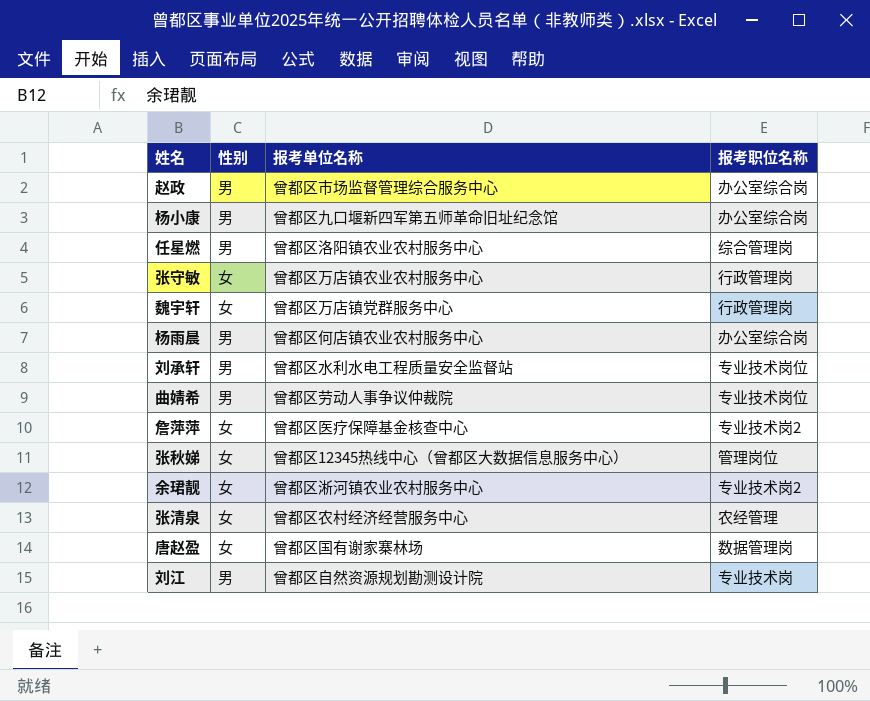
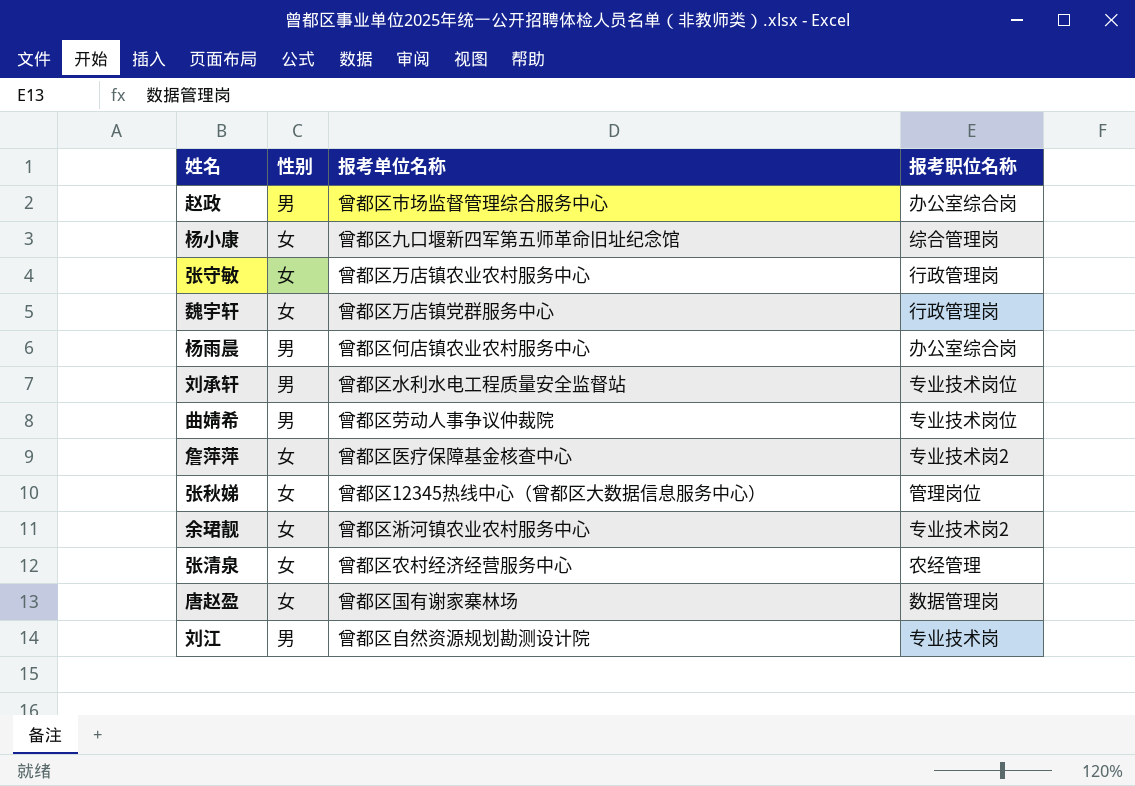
row 任星燃: 男 | 曾都区洛阳镇农业农村服务中心 | 综合管理岗 -> none
杨小康 | 性别: 男 -> 女
杨小康 | 报考职位名称: 办公室综合岗 -> 综合管理岗

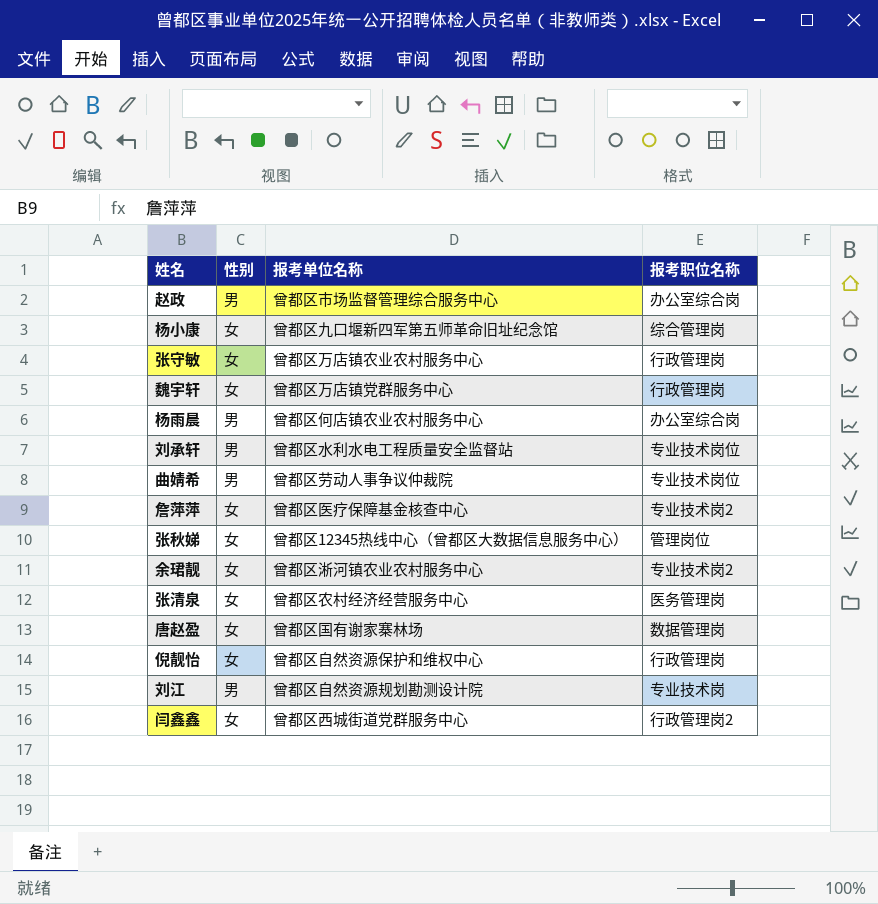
张清泉 | 报考职位名称: 农经管理 -> 医务管理岗
row 倪靓怡: none -> 女 | 曾都区自然资源保护和维权中心 | 行政管理岗
row 闫鑫鑫: none -> 女 | 曾都区西城街道党群服务中心 | 行政管理岗2

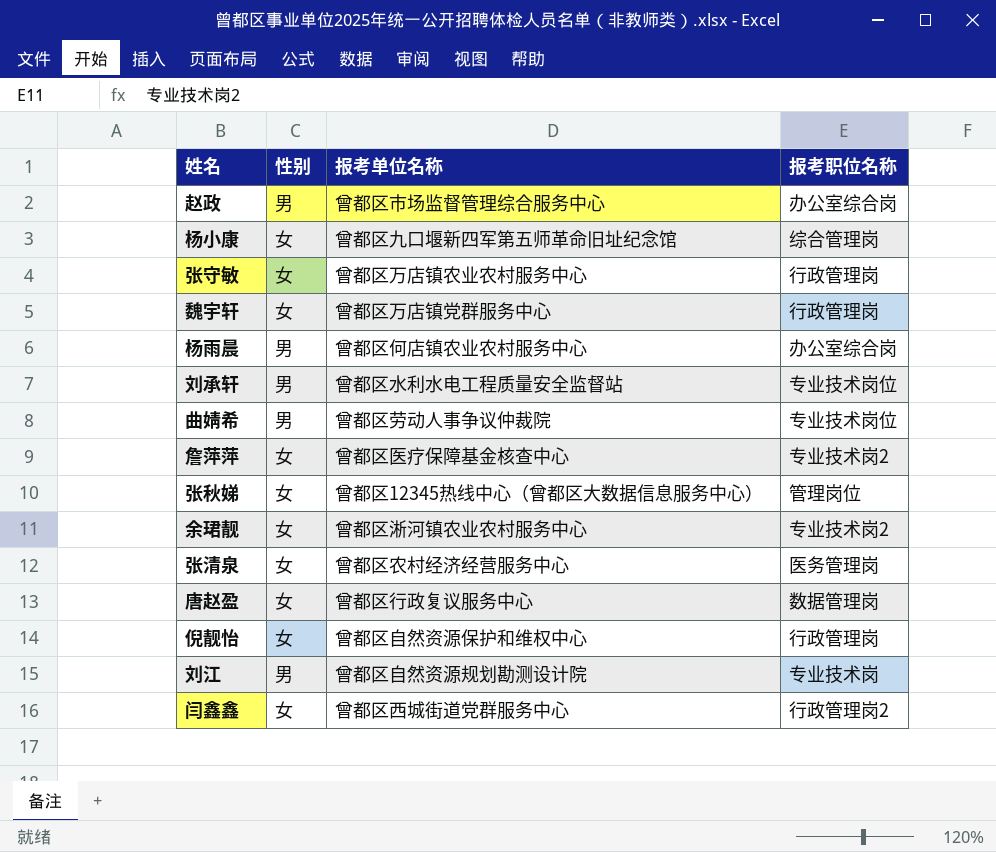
唐赵盈 | 报考单位名称: 曾都区国有谢家寨林场 -> 曾都区行政复议服务中心

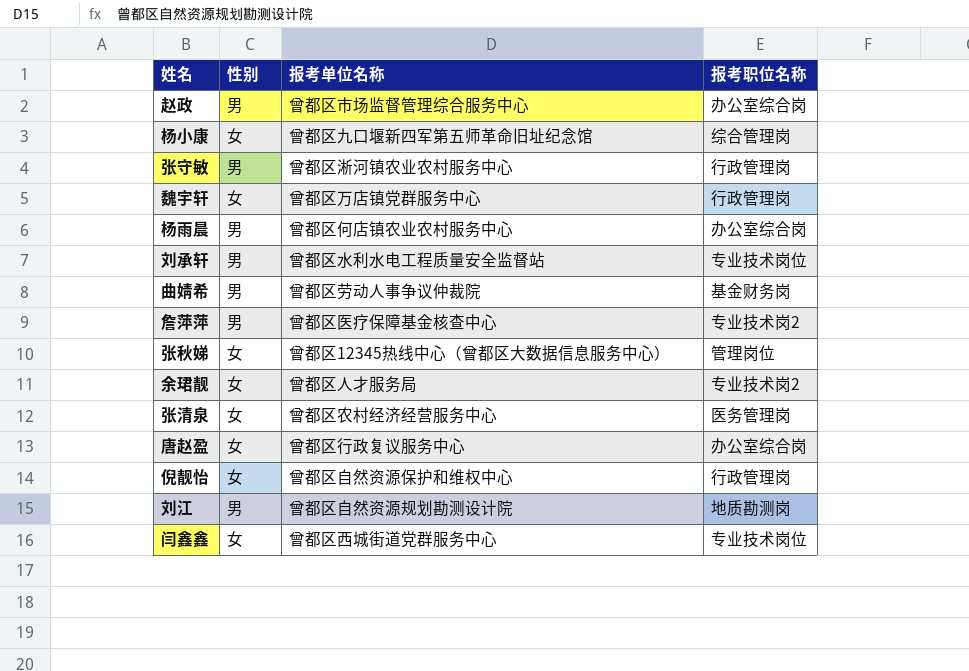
张守敏 | 性别: 女 -> 男
张守敏 | 报考单位名称: 曾都区万店镇农业农村服务中心 -> 曾都区淅河镇农业农村服务中心
曲婧希 | 报考职位名称: 专业技术岗位 -> 基金财务岗
詹萍萍 | 性别: 女 -> 男
余珺靓 | 报考单位名称: 曾都区淅河镇农业农村服务中心 -> 曾都区人才服务局
唐赵盈 | 报考职位名称: 数据管理岗 -> 办公室综合岗
刘江 | 报考职位名称: 专业技术岗 -> 地质勘测岗
闫鑫鑫 | 报考职位名称: 行政管理岗2 -> 专业技术岗位

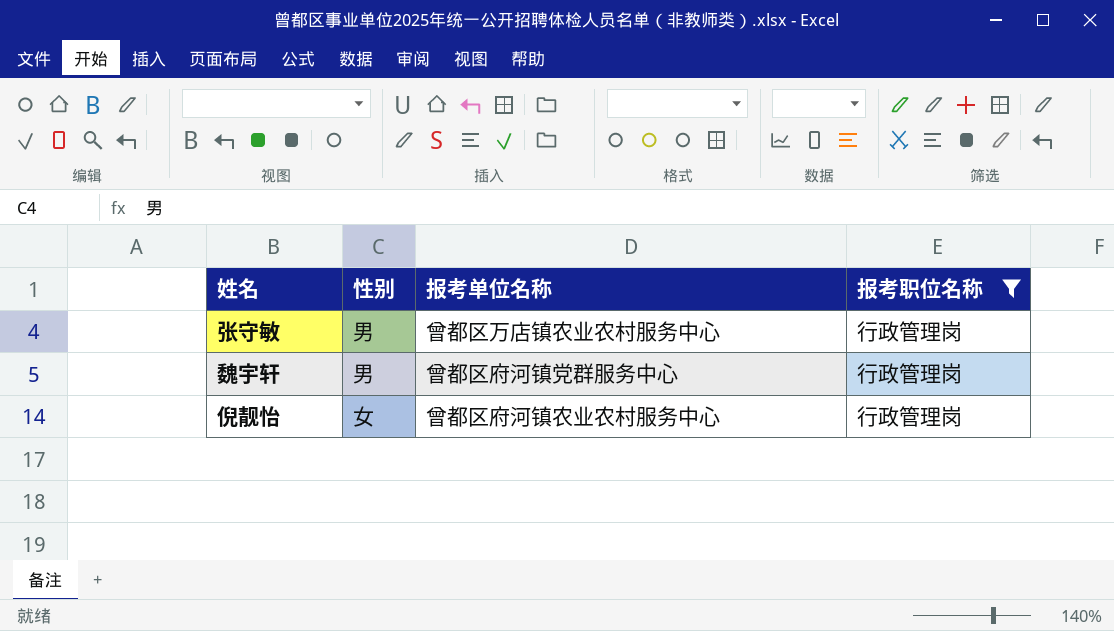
filter: none -> 报考职位名称 = 行政管理岗
张守敏 | 报考单位名称: 曾都区淅河镇农业农村服务中心 -> 曾都区万店镇农业农村服务中心
魏宇轩 | 性别: 女 -> 男
魏宇轩 | 报考单位名称: 曾都区万店镇党群服务中心 -> 曾都区府河镇党群服务中心
倪靓怡 | 报考单位名称: 曾都区自然资源保护和维权中心 -> 曾都区府河镇农业农村服务中心

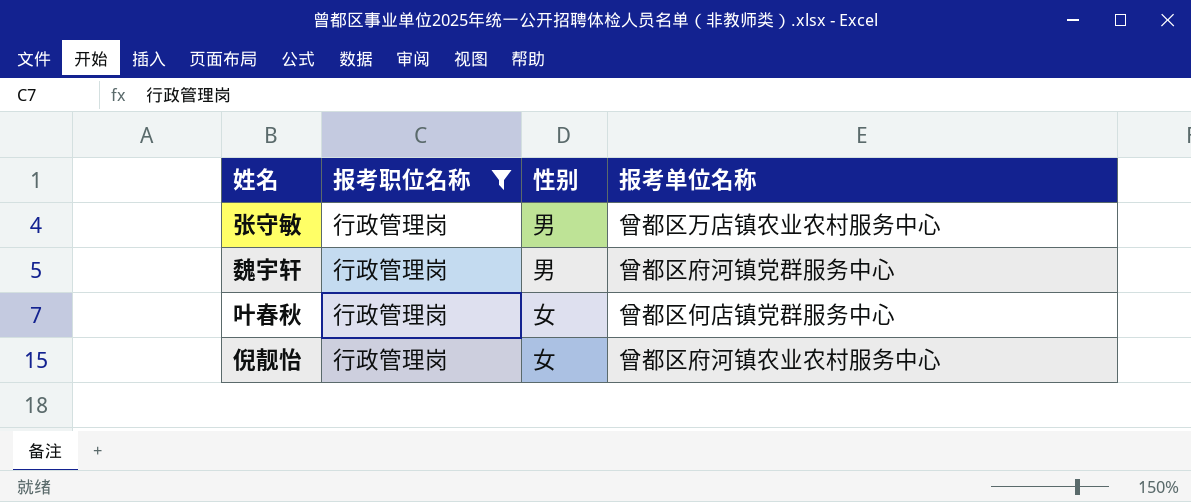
column 报考职位名称 | position: 4 -> 2
row 叶春秋: none -> 行政管理岗 | 女 | 曾都区何店镇党群服务中心

